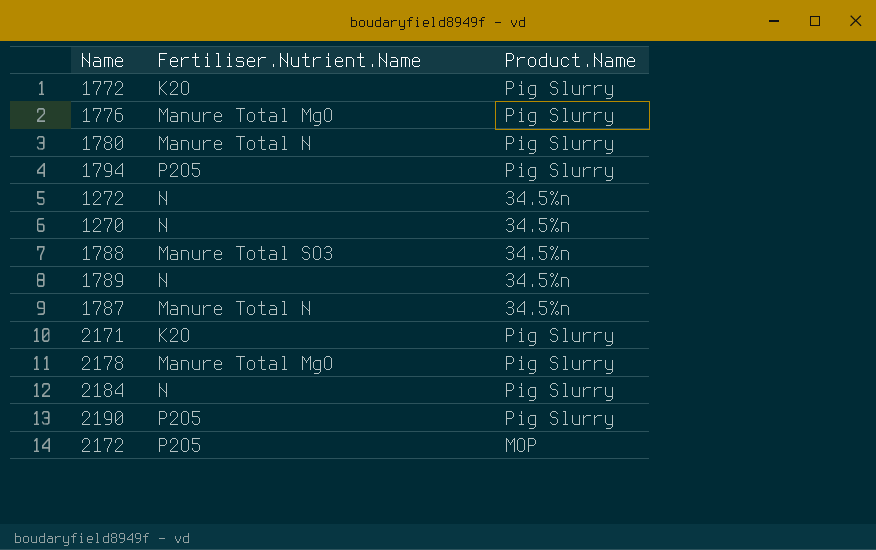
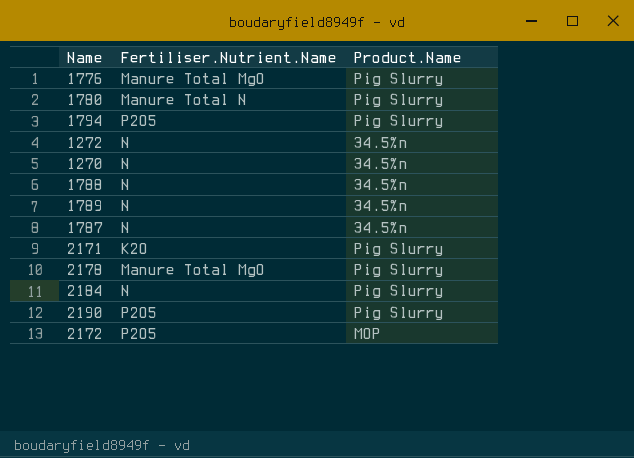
row 1772: K2O | Pig Slurry -> none
1788 | Fertiliser.Nutrient.Name: Manure Total SO3 -> N
1787 | Fertiliser.Nutrient.Name: Manure Total N -> N

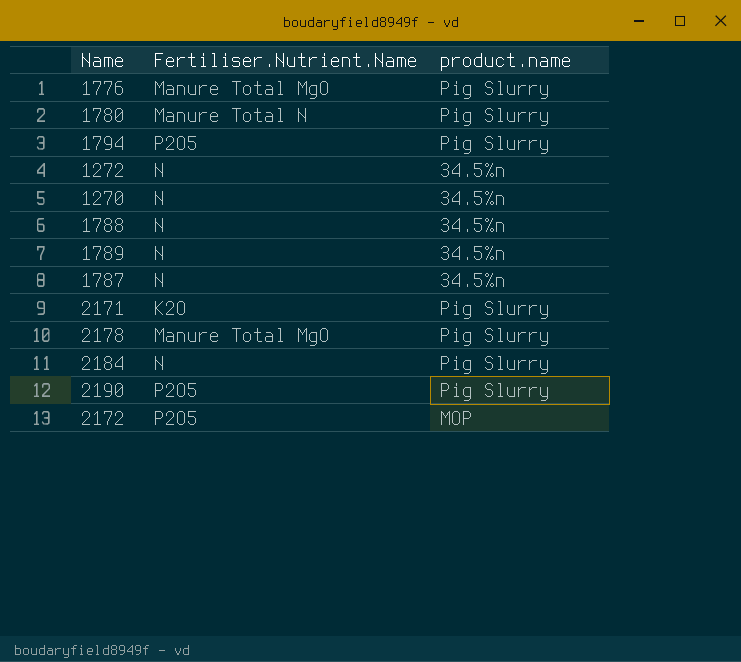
column name: Product.Name -> product.name

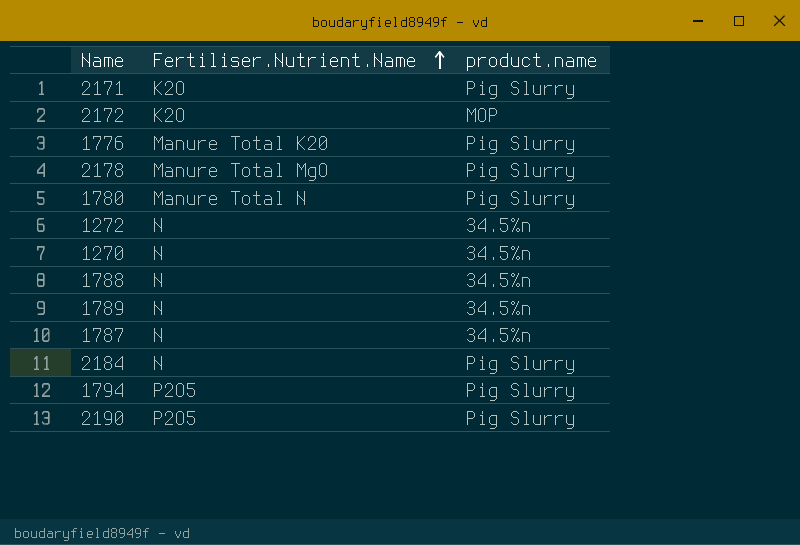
row order: none -> Fertiliser.Nutrient.Name ascending
2172 | Fertiliser.Nutrient.Name: P2O5 -> K2O
1776 | Fertiliser.Nutrient.Name: Manure Total MgO -> Manure Total K20

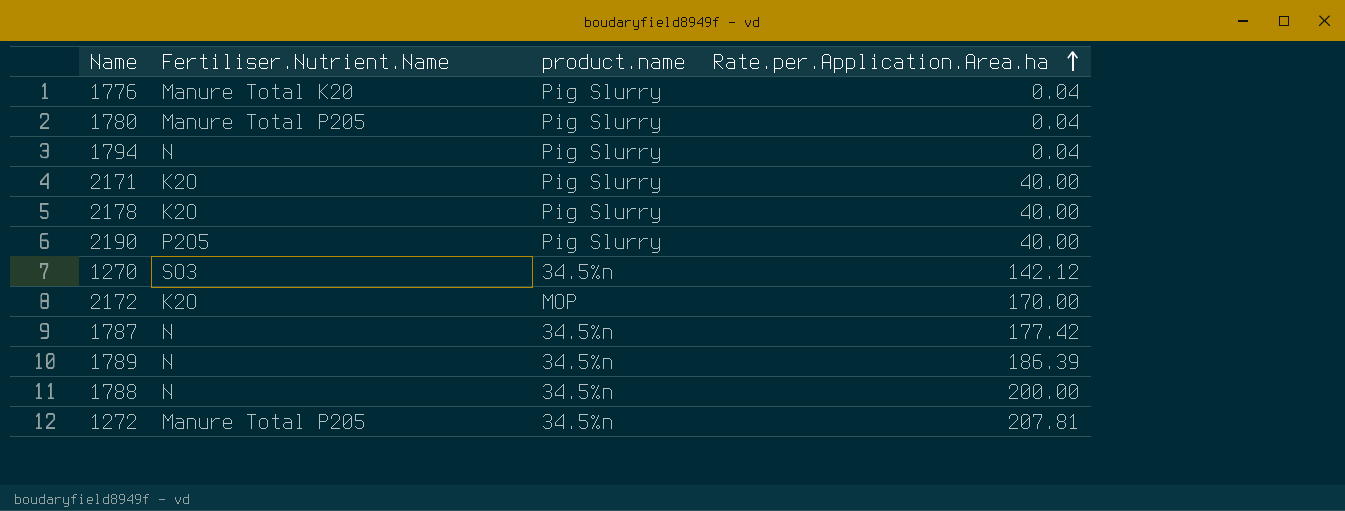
row order: Fertiliser.Nutrient.Name ascending -> Rate.per.Application.Area.ha ascending
column Rate.per.Application.Area.ha | position: none -> 4
row 2184: N | Pig Slurry -> none
1780 | Fertiliser.Nutrient.Name: Manure Total N -> Manure Total P205
1794 | Fertiliser.Nutrient.Name: P2O5 -> N
2178 | Fertiliser.Nutrient.Name: Manure Total MgO -> K2O
1270 | Fertiliser.Nutrient.Name: N -> SO3
1272 | Fertiliser.Nutrient.Name: N -> Manure Total P205

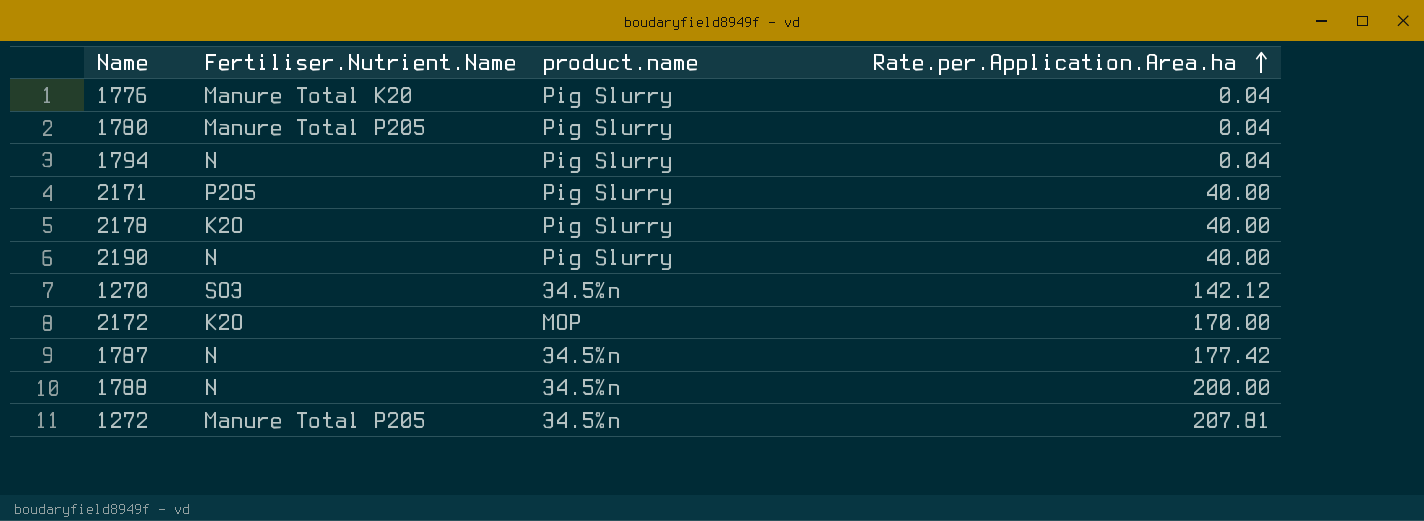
row 1789: N | 34.5%n | 186.39 -> none
2171 | Fertiliser.Nutrient.Name: K2O -> P2O5
2190 | Fertiliser.Nutrient.Name: P2O5 -> N

